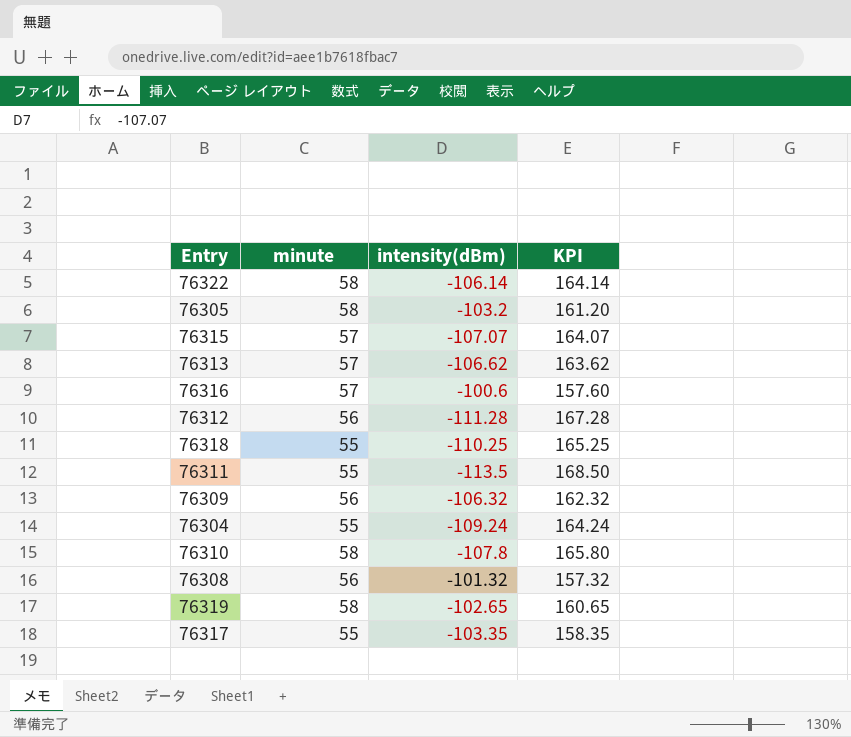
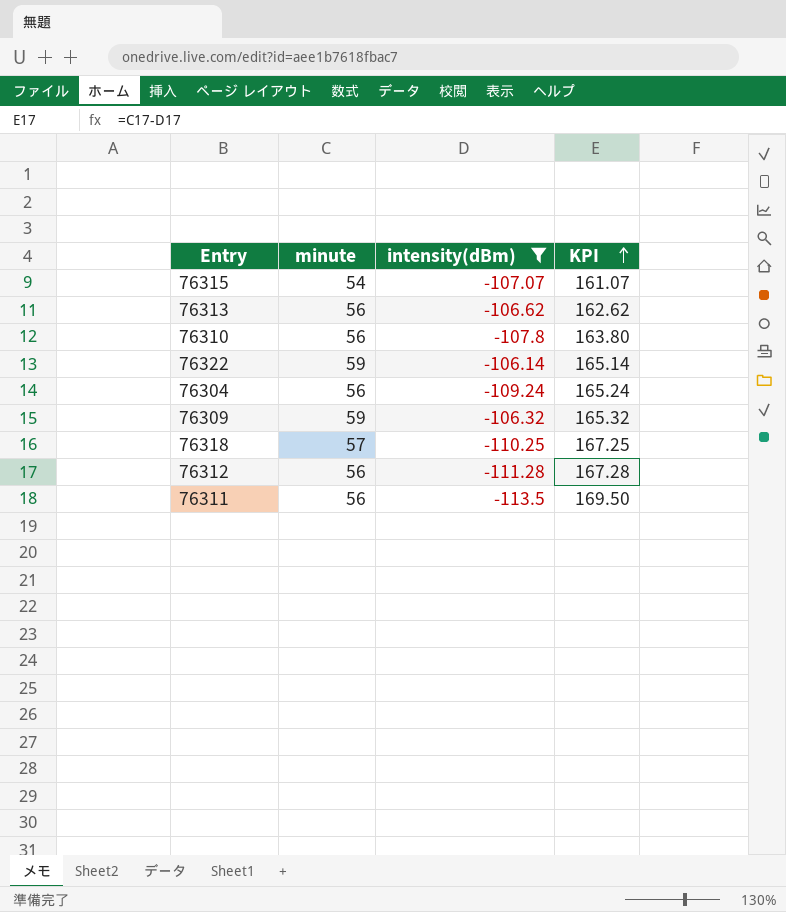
filter: none -> intensity(dBm) <= -106.14
row order: none -> KPI ascending
76315 | minute: 57 -> 54
76315 | KPI: 164.07 -> 161.07
76313 | minute: 57 -> 56
76313 | KPI: 163.62 -> 162.62
76310 | minute: 58 -> 56
76310 | KPI: 165.80 -> 163.80
76322 | minute: 58 -> 59
76322 | KPI: 164.14 -> 165.14
76304 | minute: 55 -> 56
76304 | KPI: 164.24 -> 165.24
76309 | minute: 56 -> 59
76309 | KPI: 162.32 -> 165.32
76318 | minute: 55 -> 57
76318 | KPI: 165.25 -> 167.25
76311 | minute: 55 -> 56
76311 | KPI: 168.50 -> 169.50

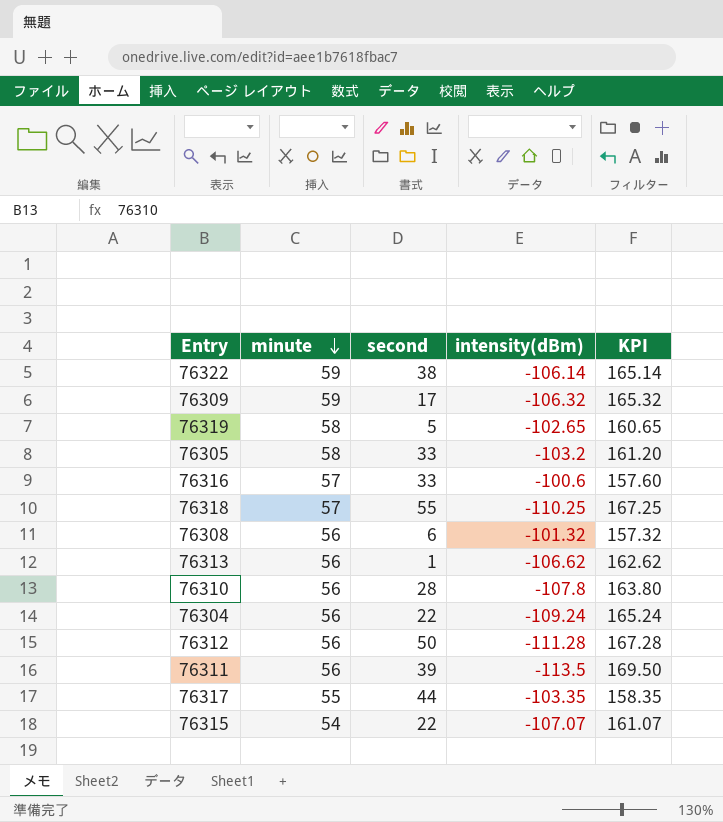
filter: intensity(dBm) <= -106.14 -> none
row order: KPI ascending -> minute descending
column second | position: none -> 3

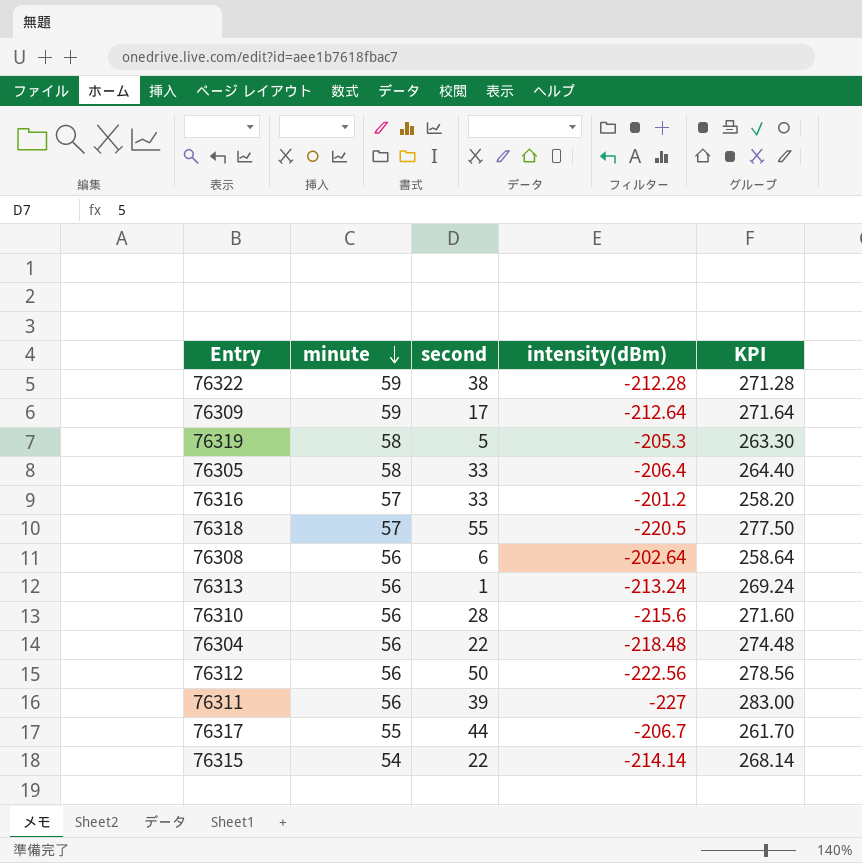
76322 | intensity(dBm): -106.14 -> -212.28
76322 | KPI: 165.14 -> 271.28
76309 | intensity(dBm): -106.32 -> -212.64
76309 | KPI: 165.32 -> 271.64
76319 | intensity(dBm): -102.65 -> -205.3
76319 | KPI: 160.65 -> 263.30
76305 | intensity(dBm): -103.2 -> -206.4
76305 | KPI: 161.20 -> 264.40
76316 | intensity(dBm): -100.6 -> -201.2
76316 | KPI: 157.60 -> 258.20
76318 | intensity(dBm): -110.25 -> -220.5
76318 | KPI: 167.25 -> 277.50
76308 | intensity(dBm): -101.32 -> -202.64
76308 | KPI: 157.32 -> 258.64
76313 | intensity(dBm): -106.62 -> -213.24
76313 | KPI: 162.62 -> 269.24
76310 | intensity(dBm): -107.8 -> -215.6
76310 | KPI: 163.80 -> 271.60
76304 | intensity(dBm): -109.24 -> -218.48
76304 | KPI: 165.24 -> 274.48
76312 | intensity(dBm): -111.28 -> -222.56
76312 | KPI: 167.28 -> 278.56
76311 | intensity(dBm): -113.5 -> -227
76311 | KPI: 169.50 -> 283.00
76317 | intensity(dBm): -103.35 -> -206.7
76317 | KPI: 158.35 -> 261.70
76315 | intensity(dBm): -107.07 -> -214.14
76315 | KPI: 161.07 -> 268.14

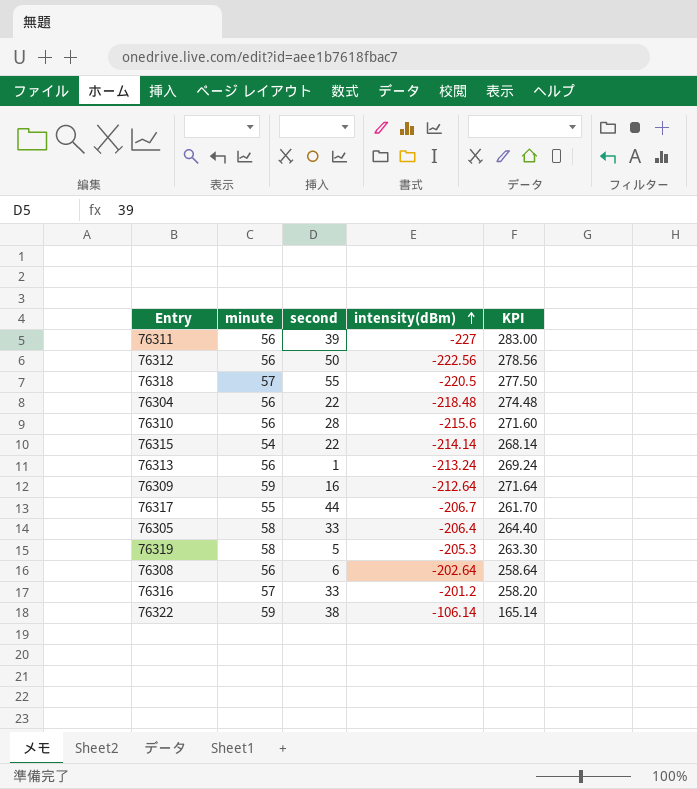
row order: minute descending -> intensity(dBm) ascending
76309 | second: 17 -> 16
76322 | intensity(dBm): -212.28 -> -106.14
76322 | KPI: 271.28 -> 165.14

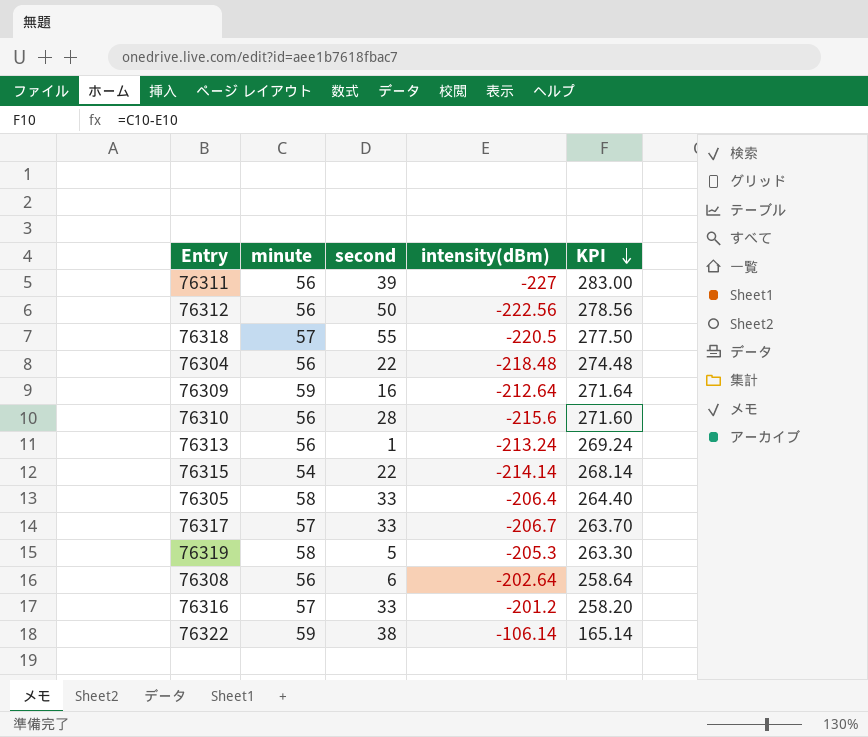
row order: intensity(dBm) ascending -> KPI descending
76317 | minute: 55 -> 57
76317 | second: 44 -> 33
76317 | KPI: 261.70 -> 263.70

